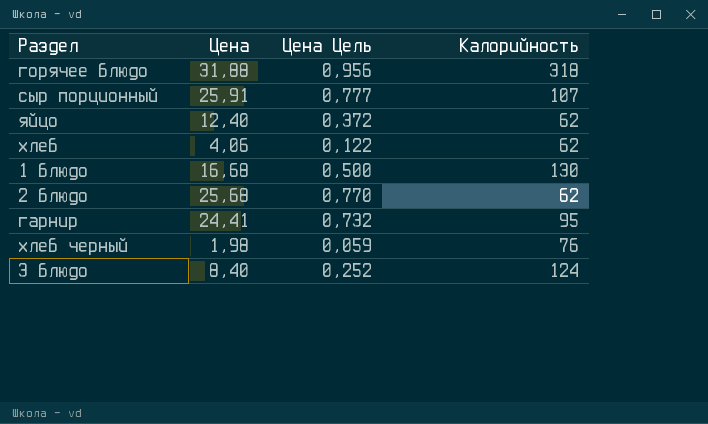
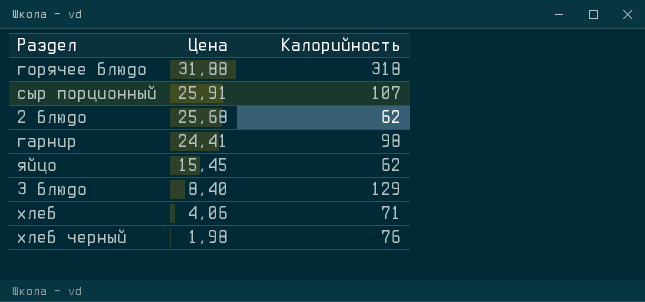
row order: none -> Цена descending
column Цена Цель | formula: [Цена] * 0,03 -> none
row 1 блюдо: 16,68 | 0,500 | 130 -> none
гарнир | Калорийность: 95 -> 98
яйцо | Цена: 12,40 -> 15,45
3 блюдо | Калорийность: 124 -> 129
хлеб | Калорийность: 62 -> 71

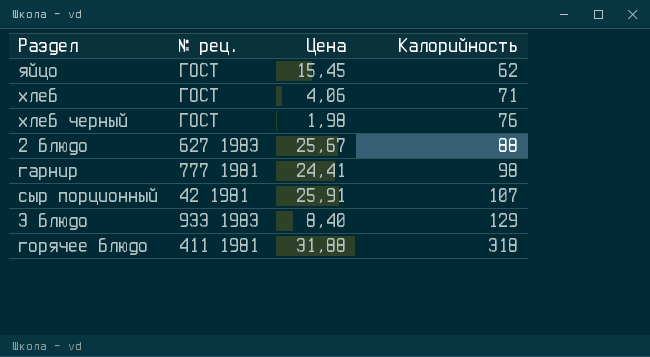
row order: Цена descending -> Калорийность ascending
column № рец. | position: none -> 2
2 блюдо | Цена: 25,68 -> 25,67
2 блюдо | Калорийность: 62 -> 88

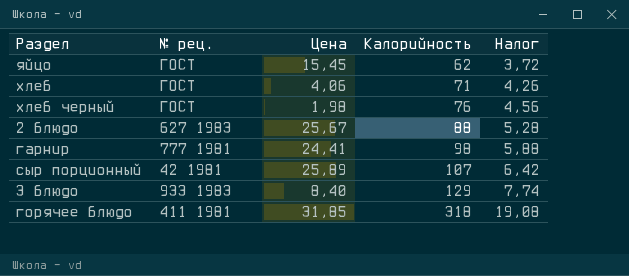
column Налог | formula: none -> [Калорийность] * 0,06
сыр порционный | Цена: 25,91 -> 25,89
горячее блюдо | Цена: 31,88 -> 31,85

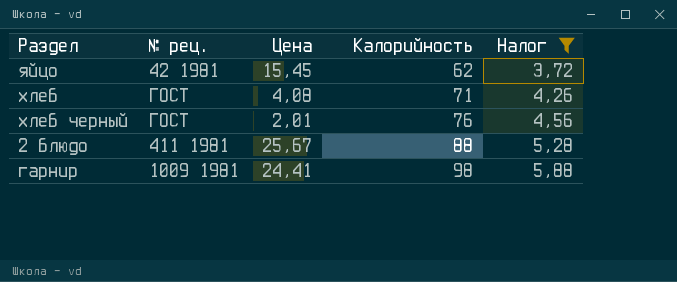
filter: none -> Налог <= 5,88
яйцо | № рец.: ГОСТ -> 42 1981
хлеб | Цена: 4,06 -> 4,08
хлеб черный | Цена: 1,98 -> 2,01
2 блюдо | № рец.: 627 1983 -> 411 1981
гарнир | № рец.: 777 1981 -> 1009 1981

